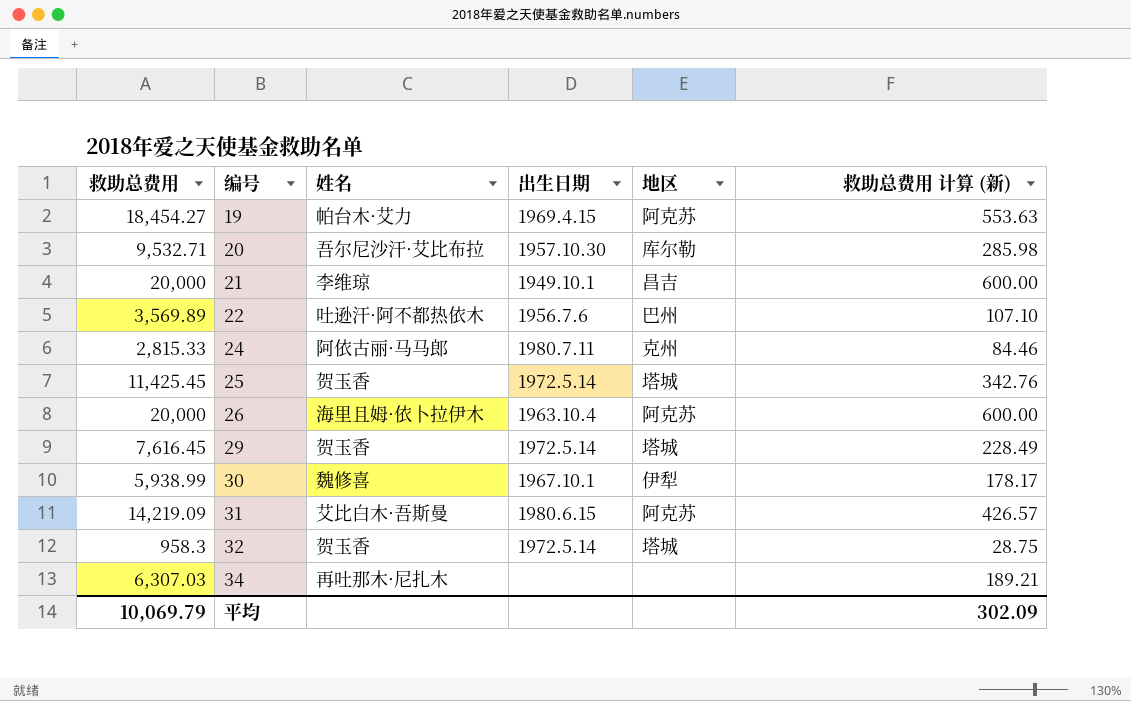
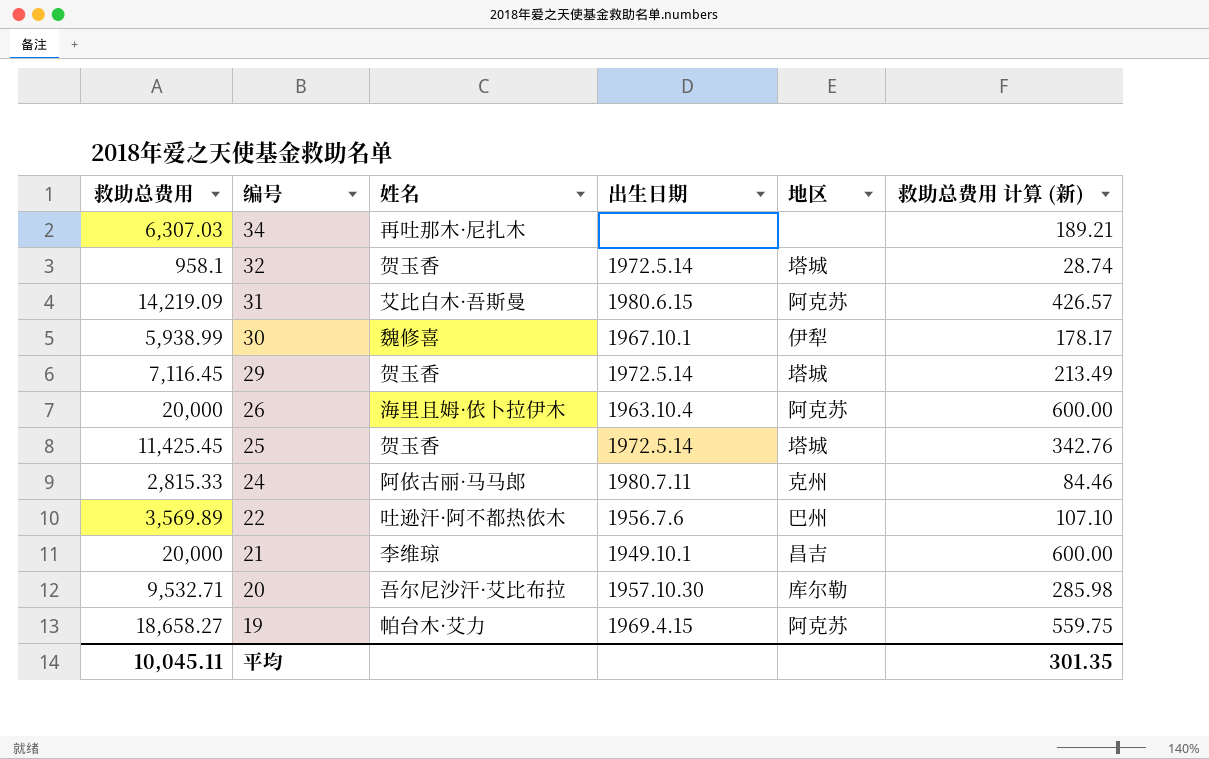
row order: 编号 ascending -> 编号 descending
32 | 救助总费用: 958.3 -> 958.1
32 | 救助总费用 计算 (新): 28.75 -> 28.74
29 | 救助总费用: 7,616.45 -> 7,116.45
29 | 救助总费用 计算 (新): 228.49 -> 213.49
19 | 救助总费用: 18,454.27 -> 18,658.27
19 | 救助总费用 计算 (新): 553.63 -> 559.75
平均 | 救助总费用: 10,069.79 -> 10,045.11
平均 | 救助总费用 计算 (新): 302.09 -> 301.35

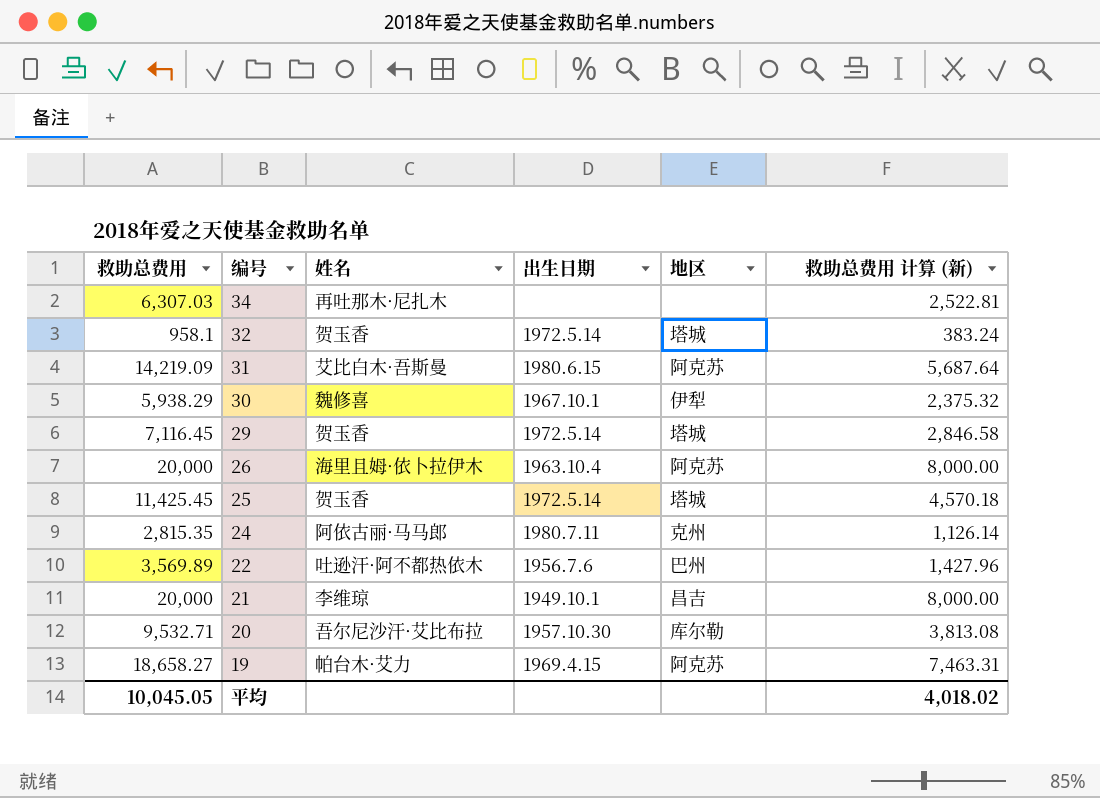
column 救助总费用 计算 (新) | formula: [救助总费用] * 0.03 -> [救助总费用] * 0.4
30 | 救助总费用: 5,938.99 -> 5,938.29
24 | 救助总费用: 2,815.33 -> 2,815.35
平均 | 救助总费用: 10,045.11 -> 10,045.05
平均 | 救助总费用 计算 (新): 301.35 -> 4,018.02

